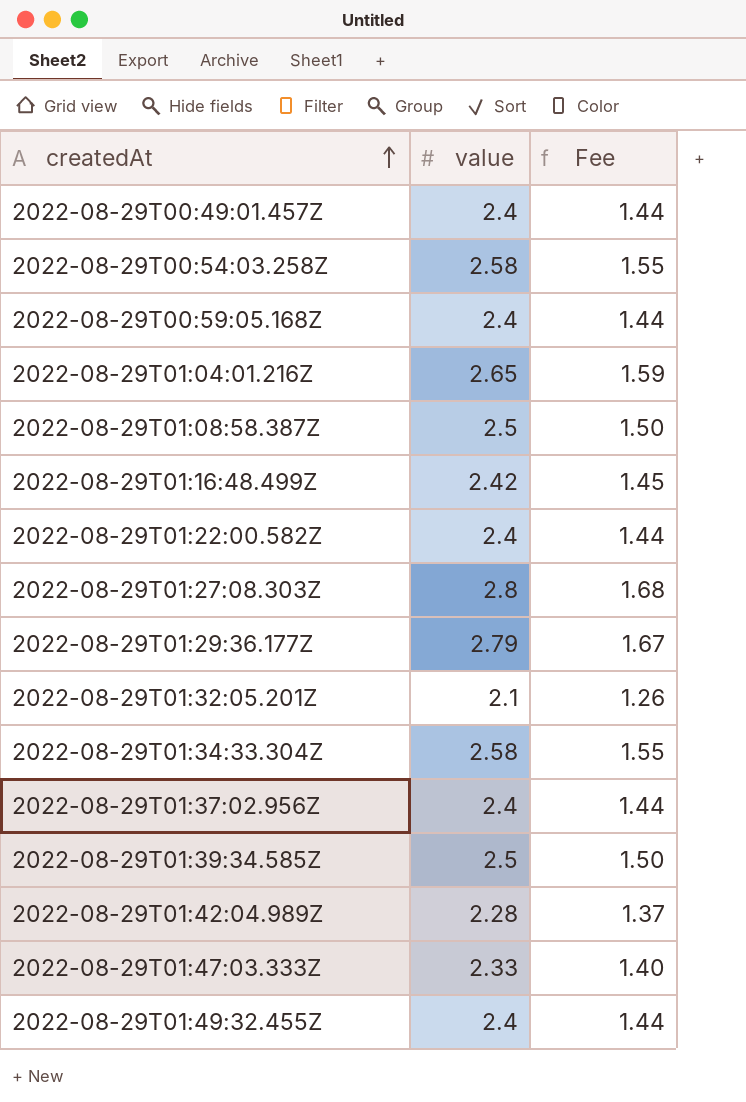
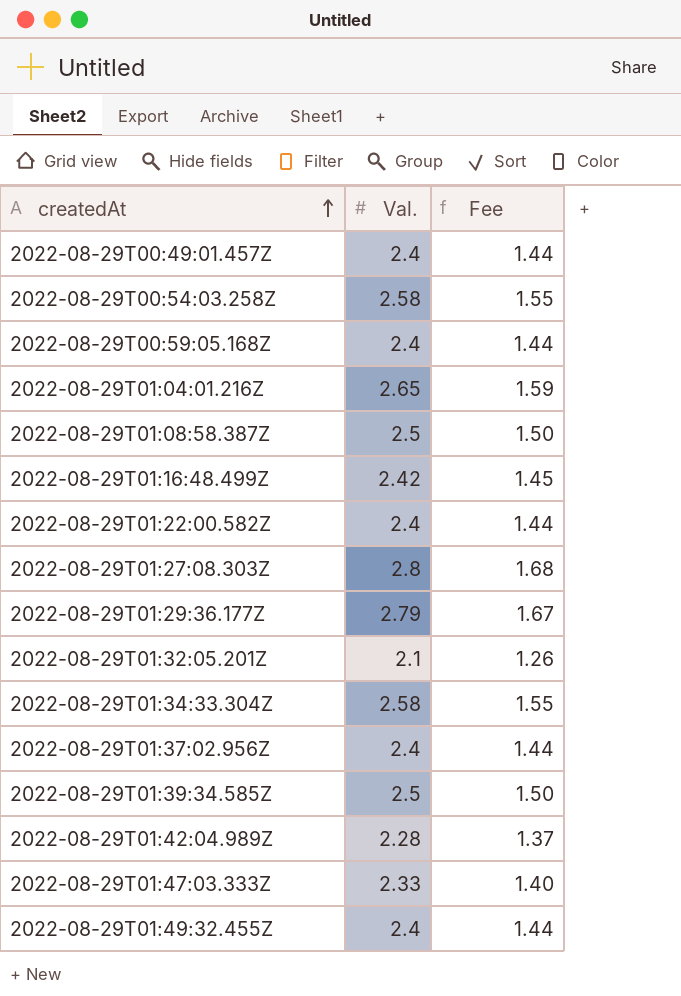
column name: value -> Val.

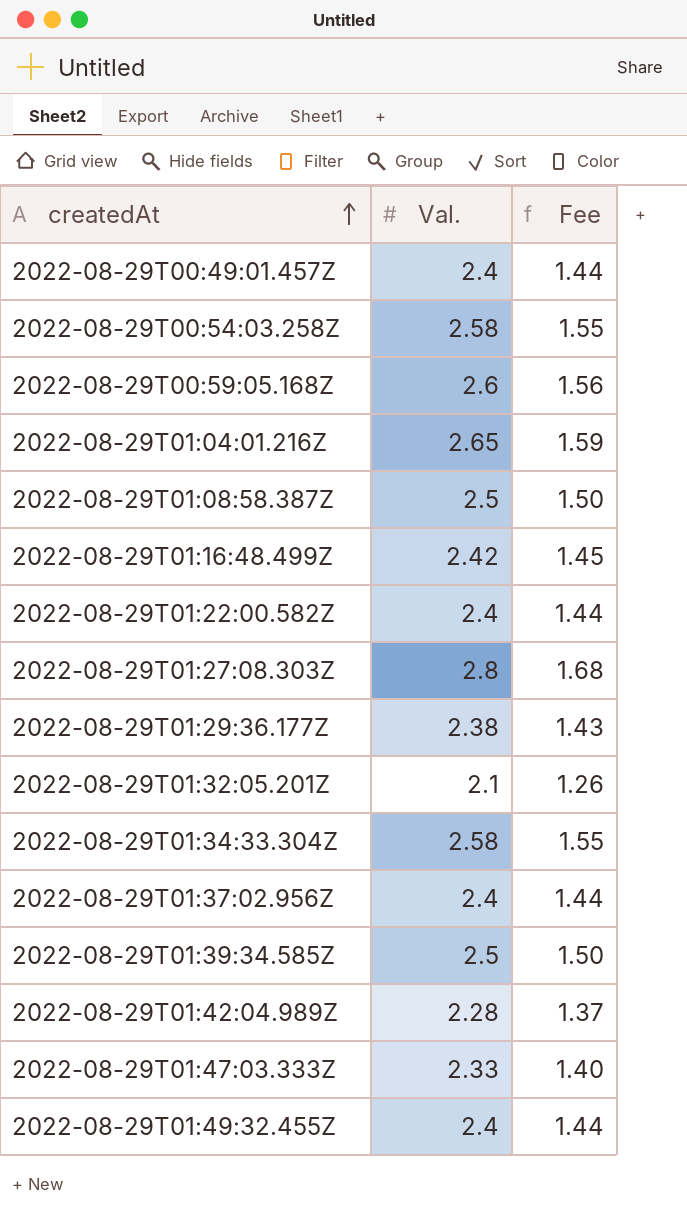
2022-08-29T00:59:05.168Z | Val.: 2.4 -> 2.6
2022-08-29T00:59:05.168Z | Fee: 1.44 -> 1.56
2022-08-29T01:29:36.177Z | Val.: 2.79 -> 2.38
2022-08-29T01:29:36.177Z | Fee: 1.67 -> 1.43

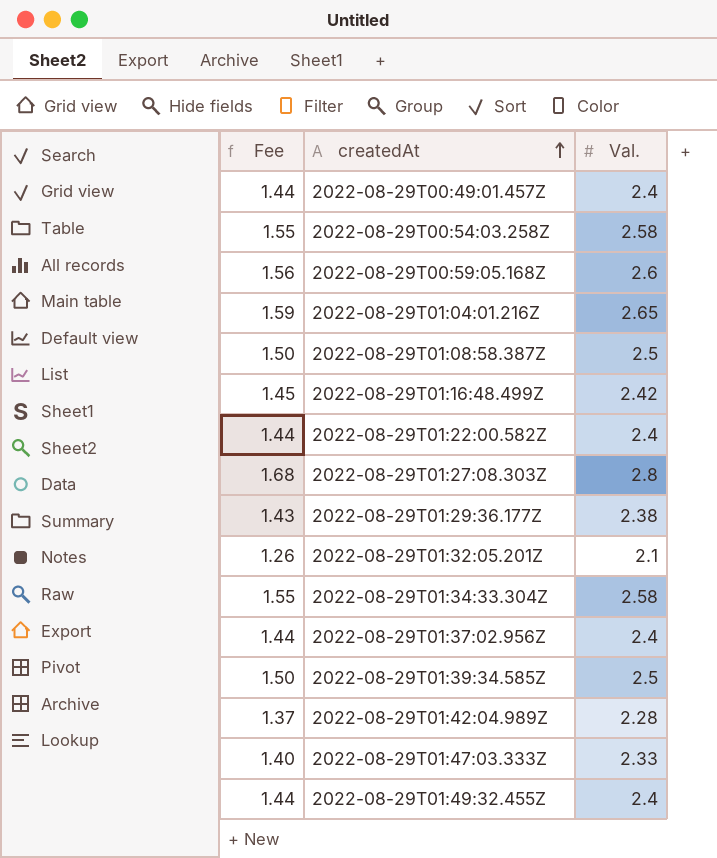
column Fee | position: 3 -> 1

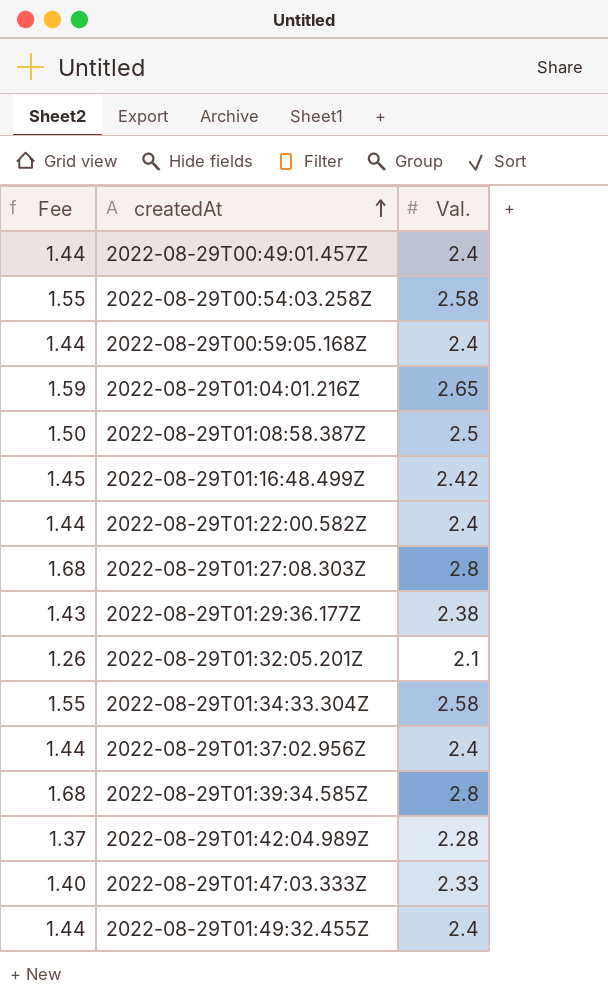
2022-08-29T00:59:05.168Z | Fee: 1.56 -> 1.44
2022-08-29T00:59:05.168Z | Val.: 2.6 -> 2.4
2022-08-29T01:39:34.585Z | Fee: 1.50 -> 1.68
2022-08-29T01:39:34.585Z | Val.: 2.5 -> 2.8

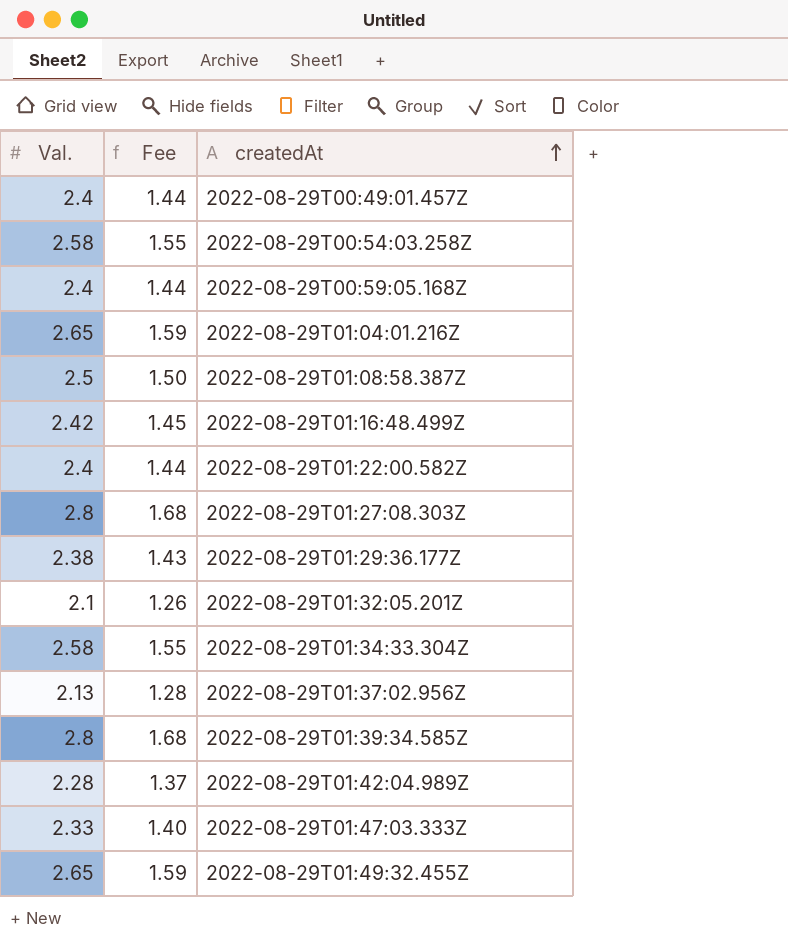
column Val. | position: 3 -> 1
2022-08-29T01:37:02.956Z | Val.: 2.4 -> 2.13
2022-08-29T01:37:02.956Z | Fee: 1.44 -> 1.28
2022-08-29T01:49:32.455Z | Val.: 2.4 -> 2.65
2022-08-29T01:49:32.455Z | Fee: 1.44 -> 1.59

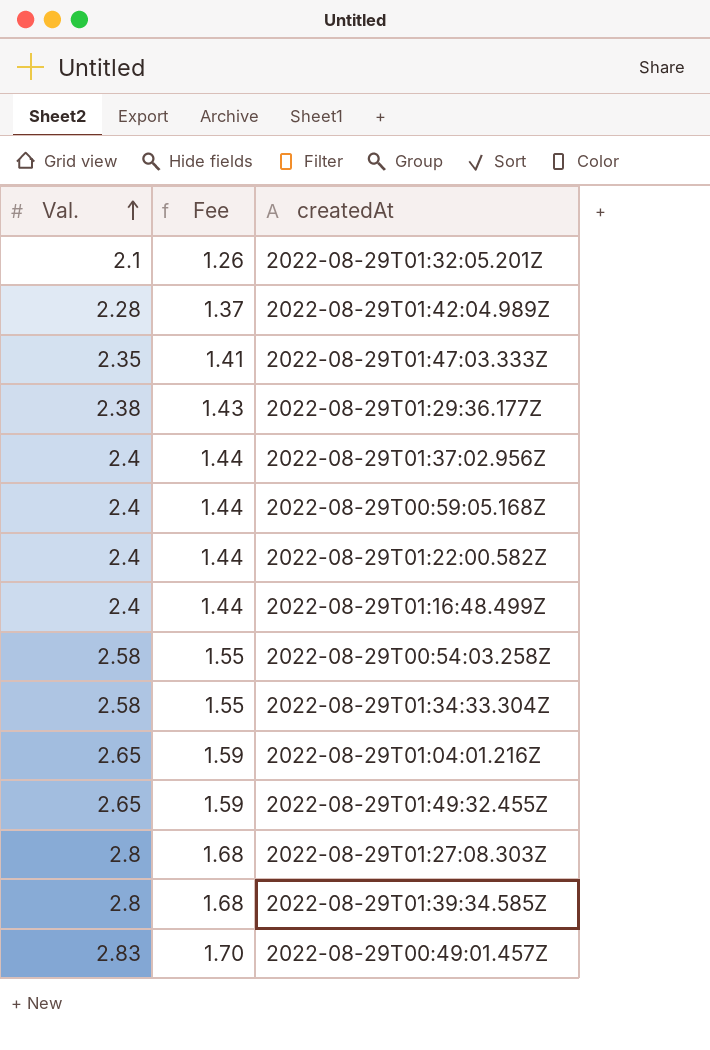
row order: createdAt ascending -> Val. ascending
row 2022-08-29T01:08:58.387Z: 2.5 | 1.50 -> none
2022-08-29T01:47:03.333Z | Val.: 2.33 -> 2.35
2022-08-29T01:47:03.333Z | Fee: 1.40 -> 1.41
2022-08-29T01:37:02.956Z | Val.: 2.13 -> 2.4
2022-08-29T01:37:02.956Z | Fee: 1.28 -> 1.44
2022-08-29T01:16:48.499Z | Val.: 2.42 -> 2.4
2022-08-29T01:16:48.499Z | Fee: 1.45 -> 1.44
2022-08-29T00:49:01.457Z | Val.: 2.4 -> 2.83
2022-08-29T00:49:01.457Z | Fee: 1.44 -> 1.70

